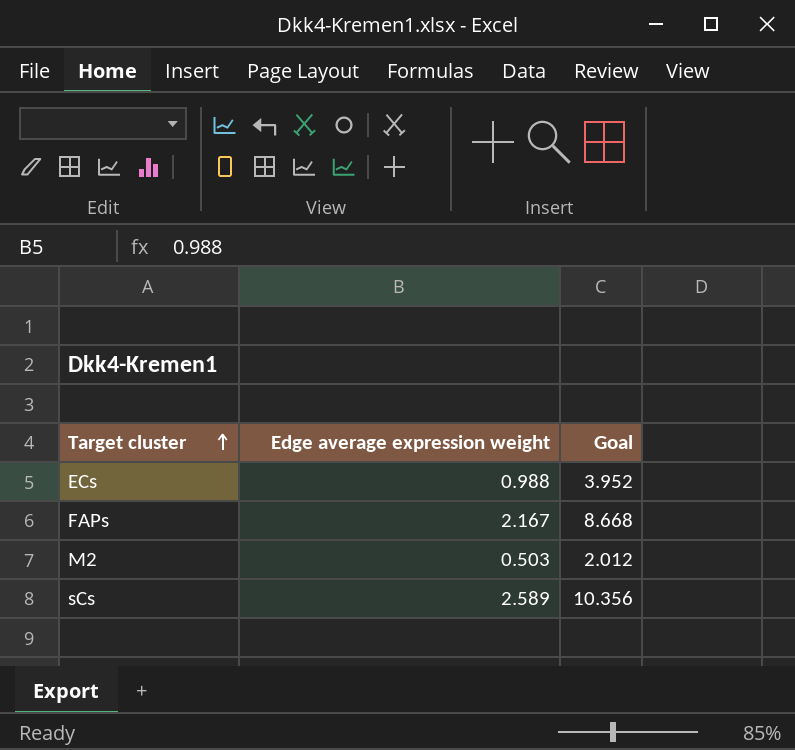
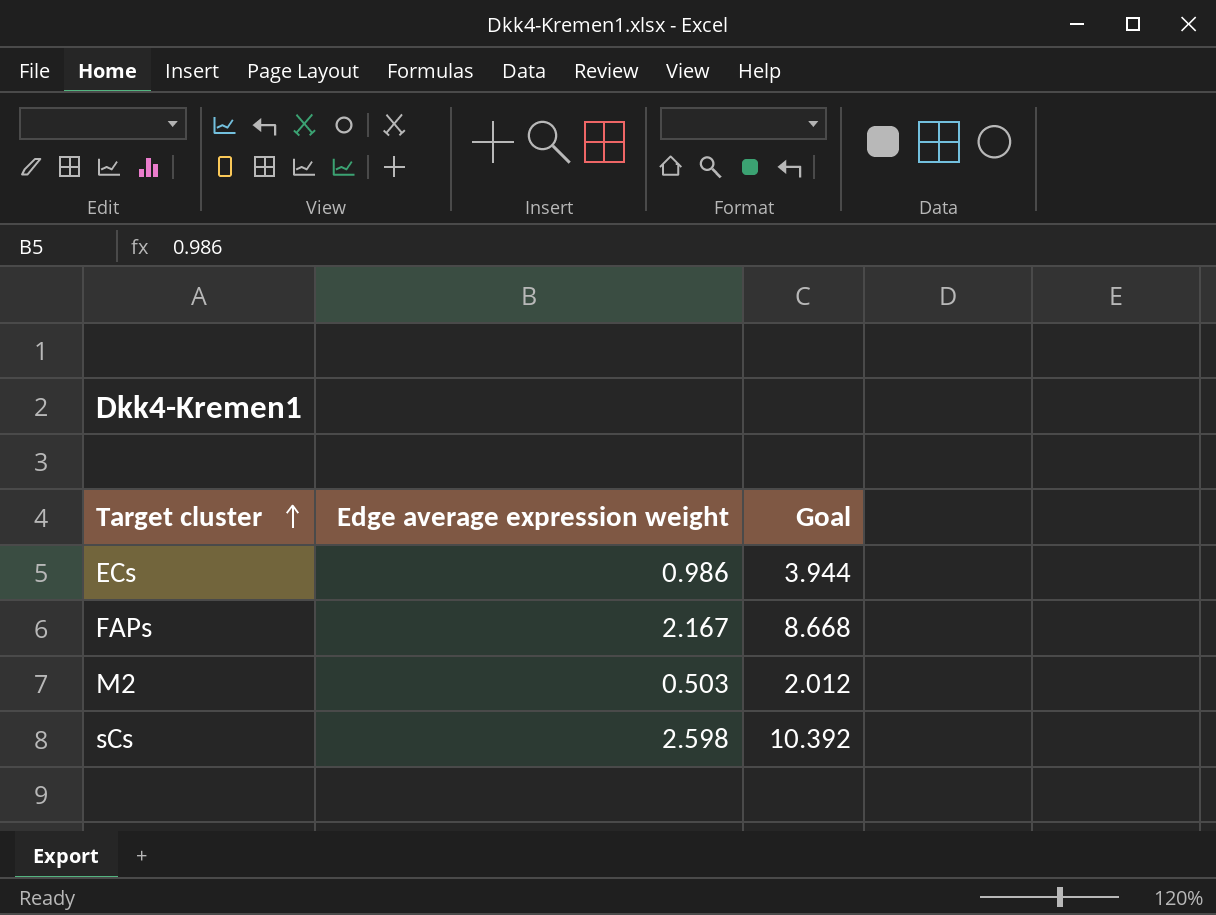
ECs | Edge average expression weight: 0.988 -> 0.986
ECs | Goal: 3.952 -> 3.944
sCs | Edge average expression weight: 2.589 -> 2.598
sCs | Goal: 10.356 -> 10.392

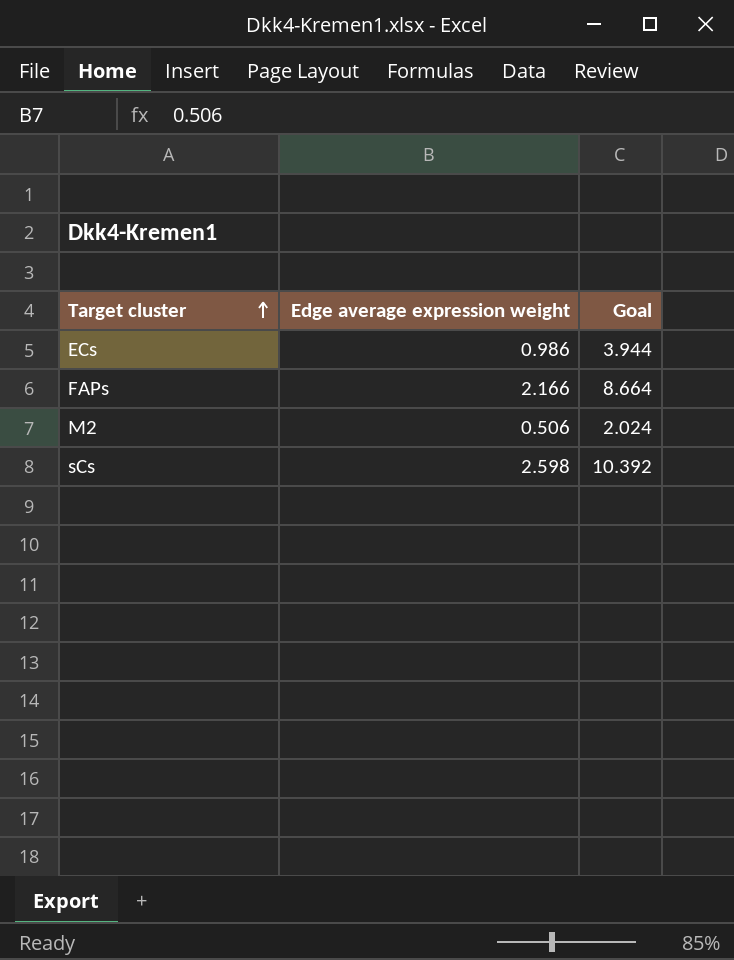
FAPs | Edge average expression weight: 2.167 -> 2.166
FAPs | Goal: 8.668 -> 8.664
M2 | Edge average expression weight: 0.503 -> 0.506
M2 | Goal: 2.012 -> 2.024

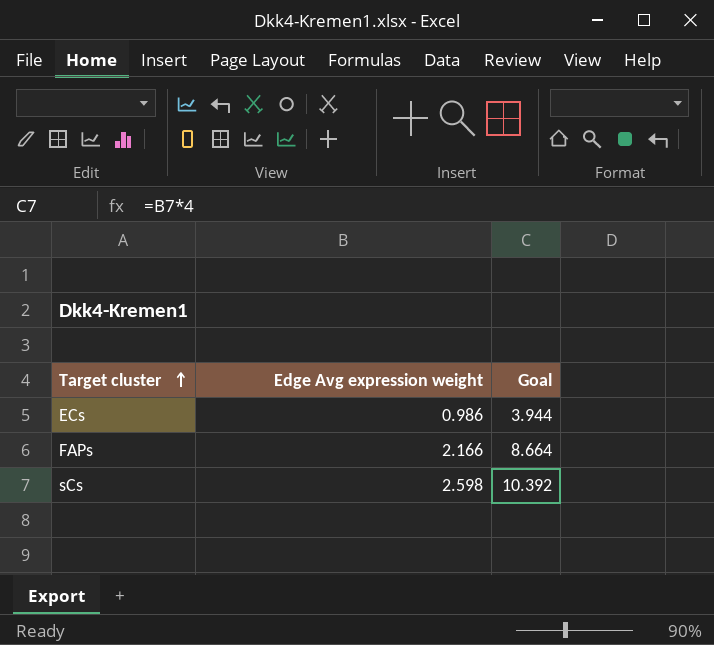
column name: Edge average expression weight -> Edge Avg expression weight
row M2: 0.506 | 2.024 -> none

